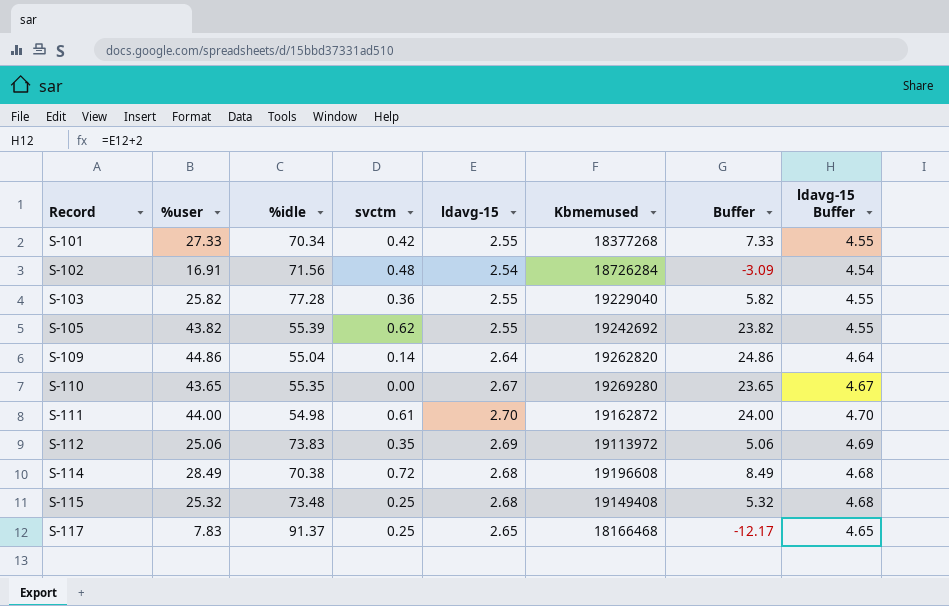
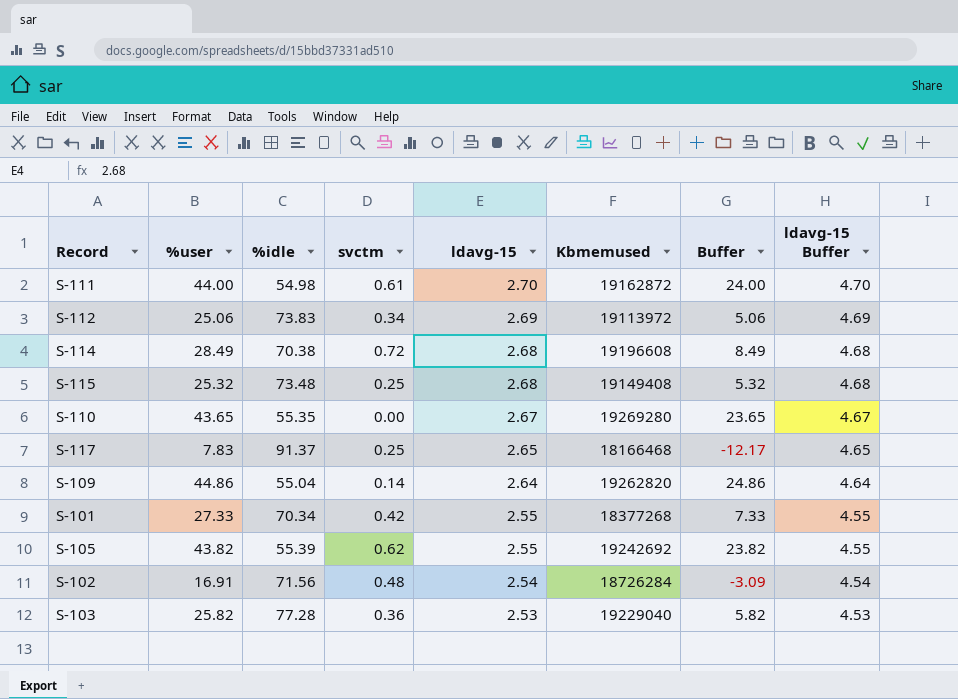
row order: Record ascending -> ldavg-15 descending
S-112 | svctm: 0.35 -> 0.34
S-103 | ldavg-15: 2.55 -> 2.53
S-103 | ldavg-15 Buffer: 4.55 -> 4.53

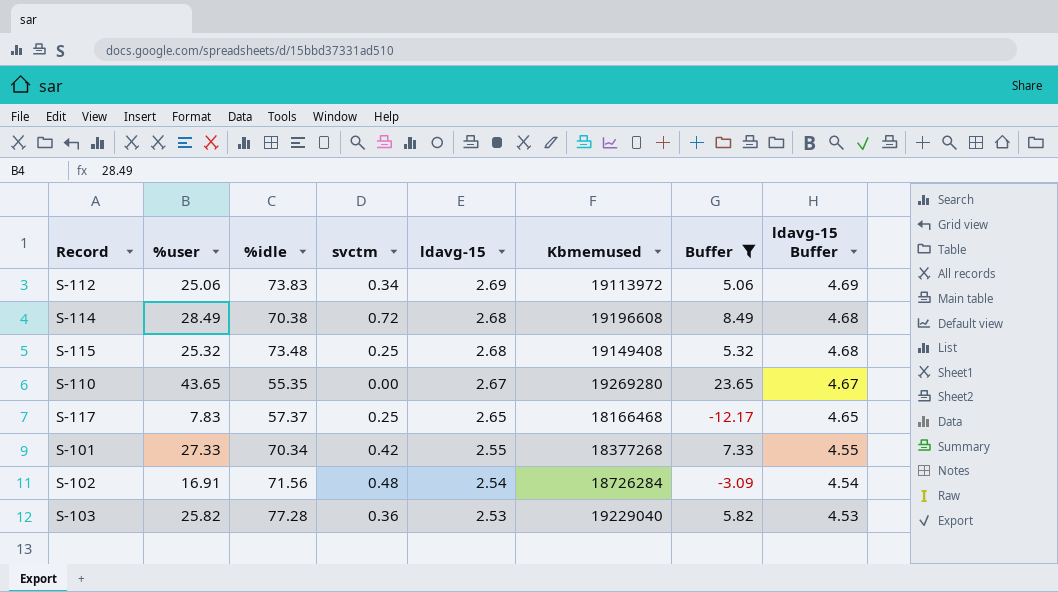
filter: none -> Buffer <= 23.65
S-117 | %idle: 91.37 -> 57.37

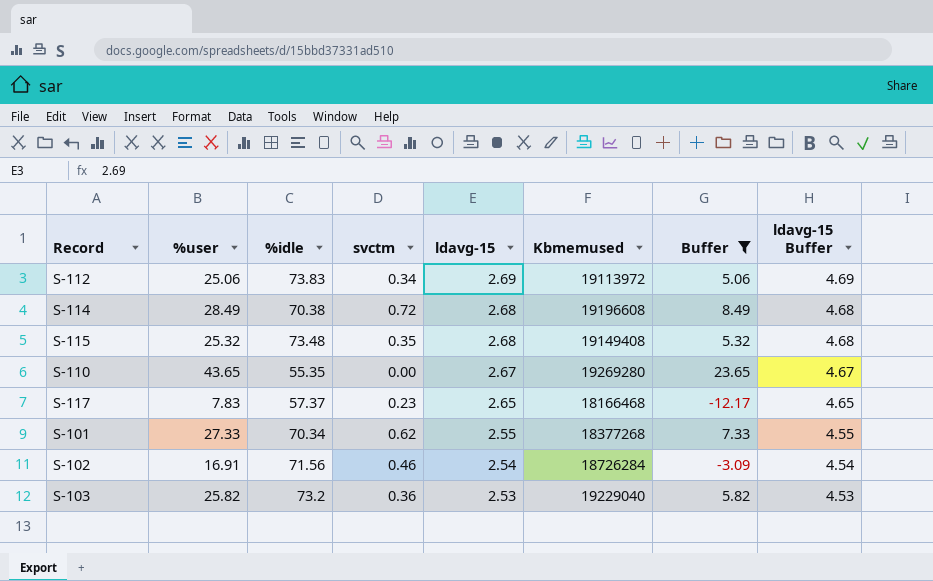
S-115 | svctm: 0.25 -> 0.35
S-117 | svctm: 0.25 -> 0.23
S-101 | svctm: 0.42 -> 0.62
S-102 | svctm: 0.48 -> 0.46
S-103 | %idle: 77.28 -> 73.2

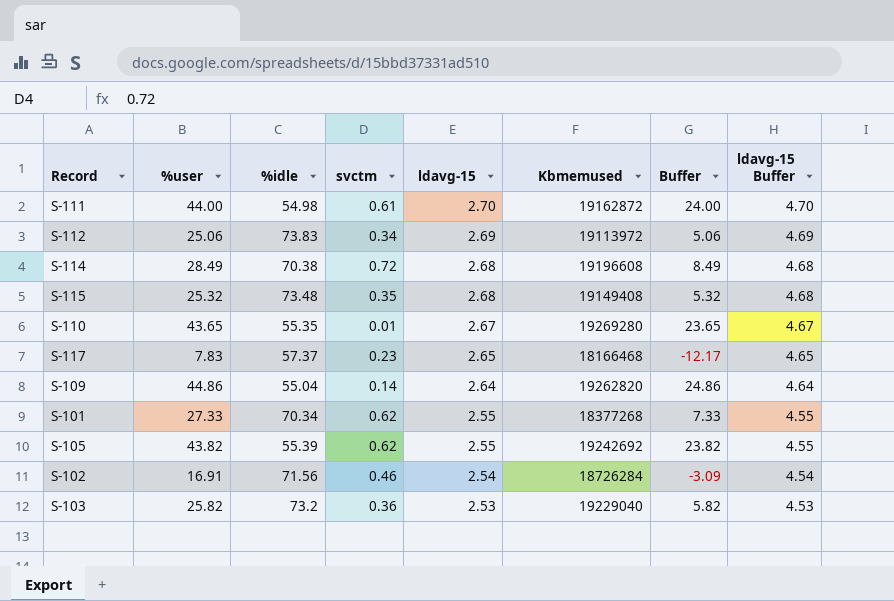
filter: Buffer <= 23.65 -> none
S-110 | svctm: 0.00 -> 0.01

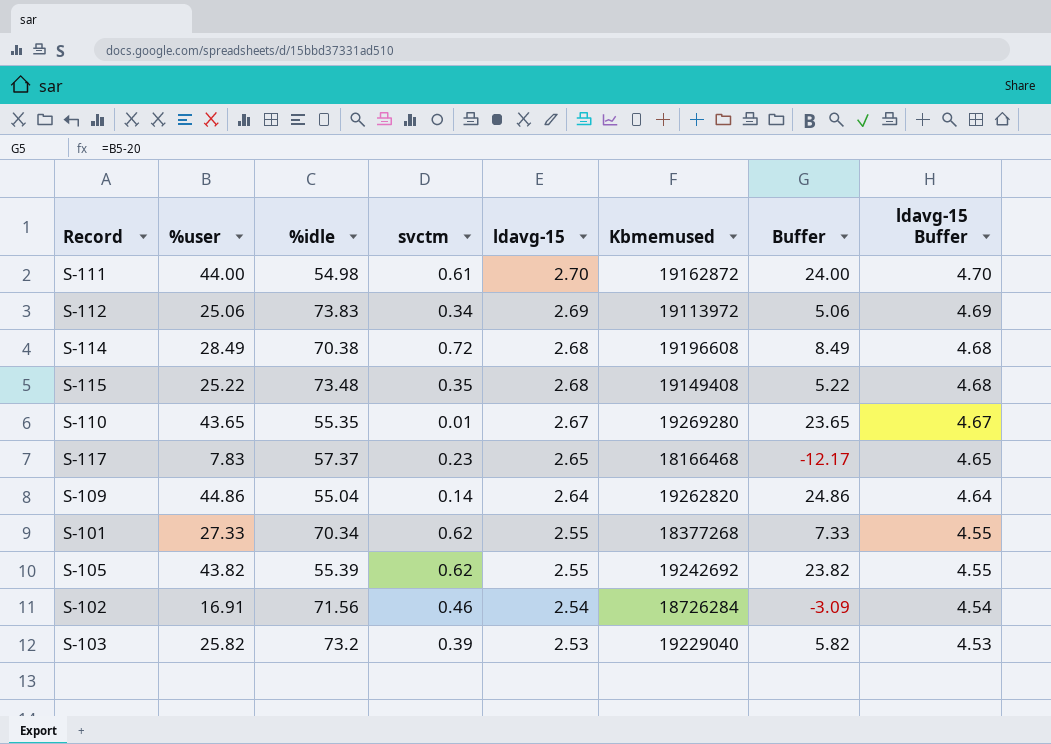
S-115 | %user: 25.32 -> 25.22
S-115 | Buffer: 5.32 -> 5.22
S-103 | svctm: 0.36 -> 0.39

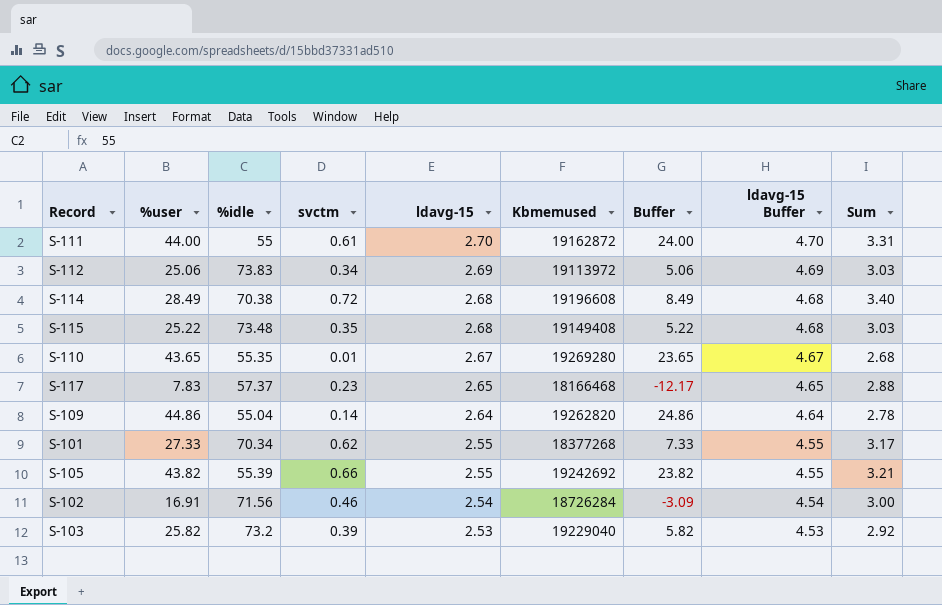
column Sum | formula: none -> [svctm] + [ldavg-15]
S-111 | %idle: 54.98 -> 55
S-105 | svctm: 0.62 -> 0.66

